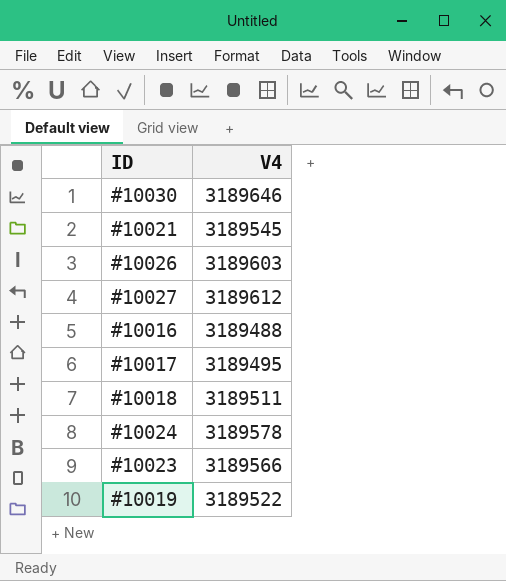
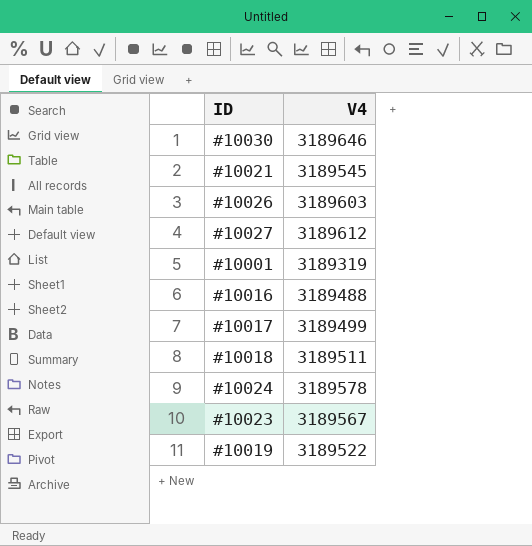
row #10001: none -> 3189319
#10017 | V4: 3189495 -> 3189499
#10023 | V4: 3189566 -> 3189567

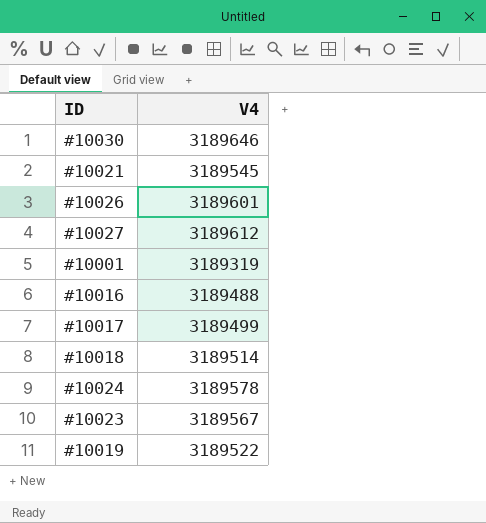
#10026 | V4: 3189603 -> 3189601
#10018 | V4: 3189511 -> 3189514

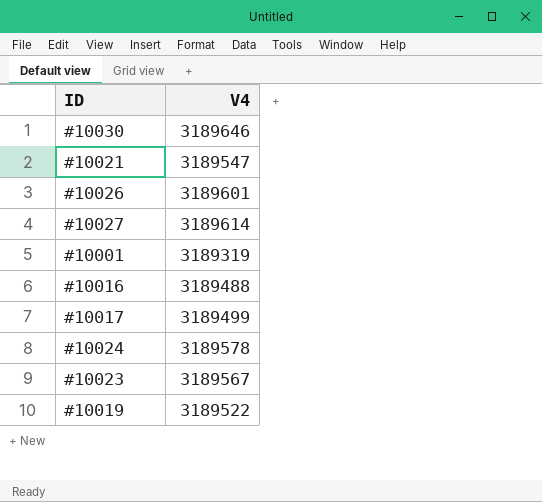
row #10018: 3189514 -> none
#10021 | V4: 3189545 -> 3189547
#10027 | V4: 3189612 -> 3189614

